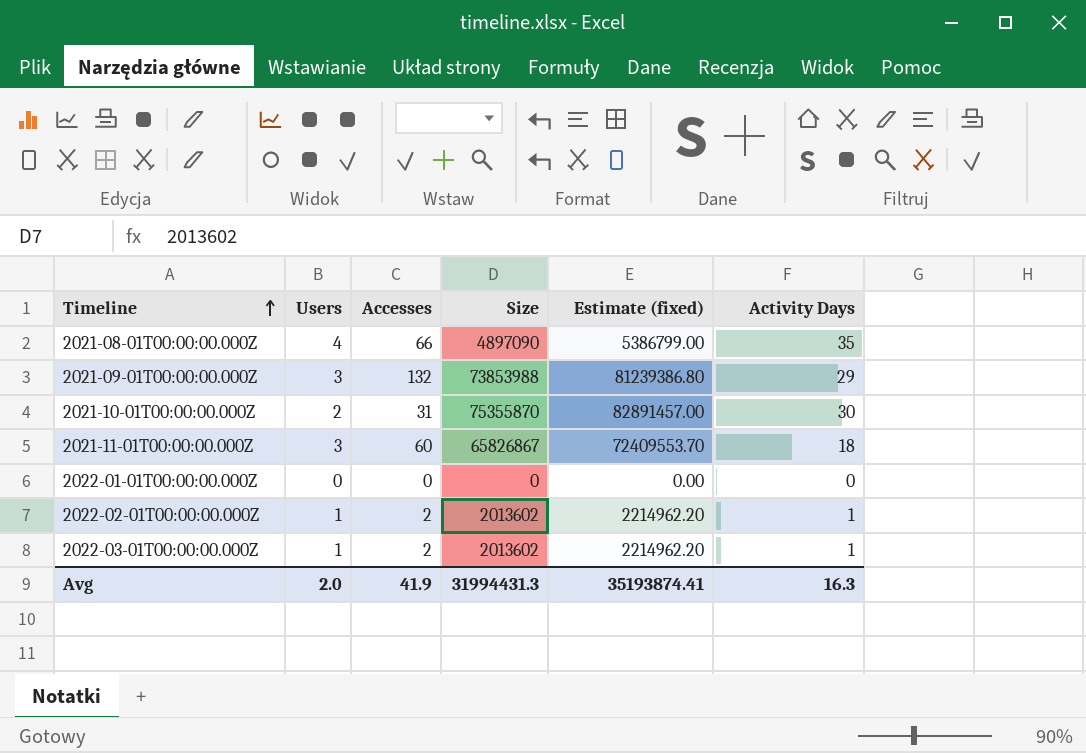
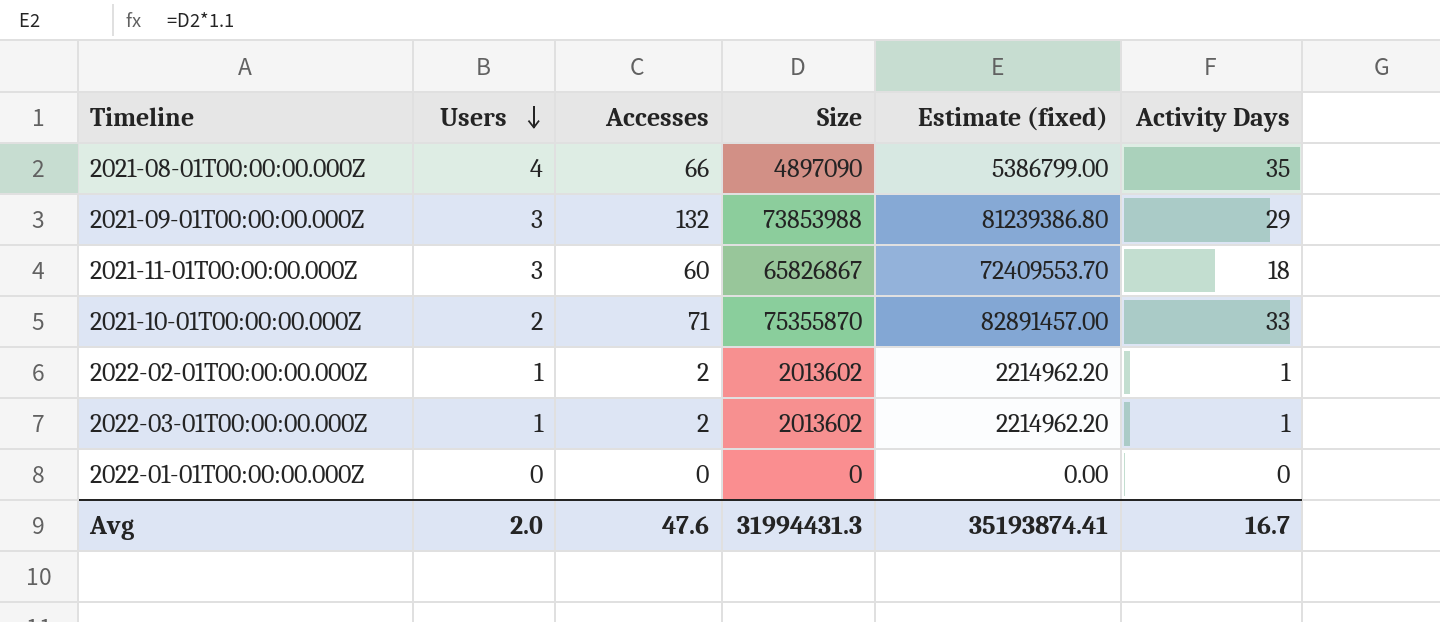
row order: Timeline ascending -> Users descending
2021-10-01T00:00:00.000Z | Accesses: 31 -> 71
2021-10-01T00:00:00.000Z | Activity Days: 30 -> 33
Avg | Accesses: 41.9 -> 47.6
Avg | Activity Days: 16.3 -> 16.7

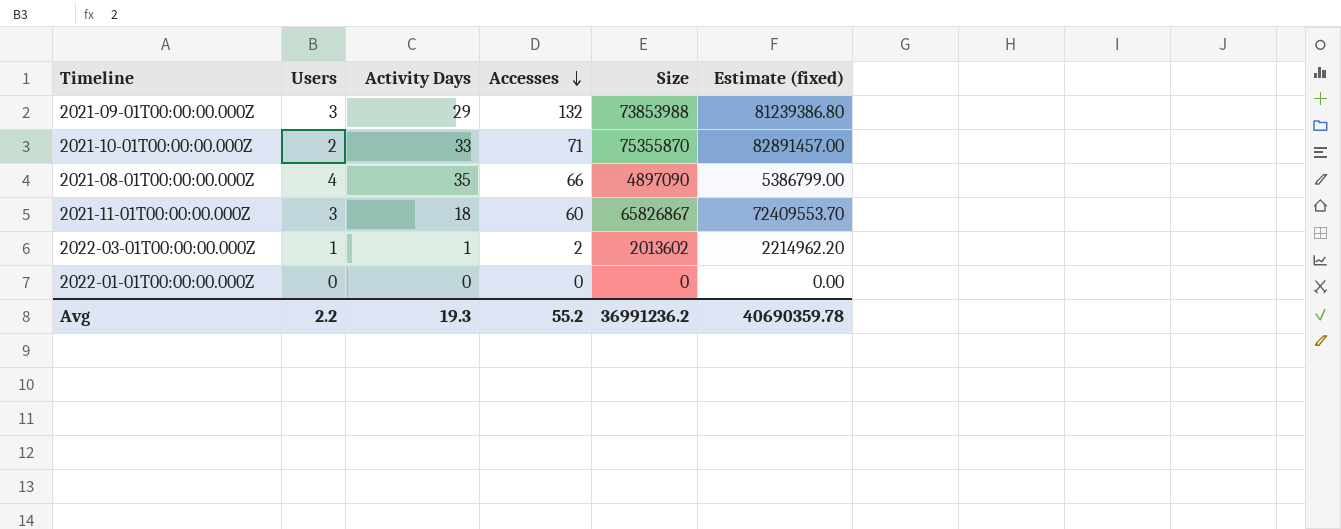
row order: Users descending -> Accesses descending
column Activity Days | position: 6 -> 3
row 2022-02-01T00:00:00.000Z: 1 | 2 | 2013602 | 2214962.20 | 1 -> none
Avg | Users: 2.0 -> 2.2
Avg | Activity Days: 16.7 -> 19.3
Avg | Accesses: 47.6 -> 55.2
Avg | Size: 31994431.3 -> 36991236.2
Avg | Estimate (fixed): 35193874.41 -> 40690359.78

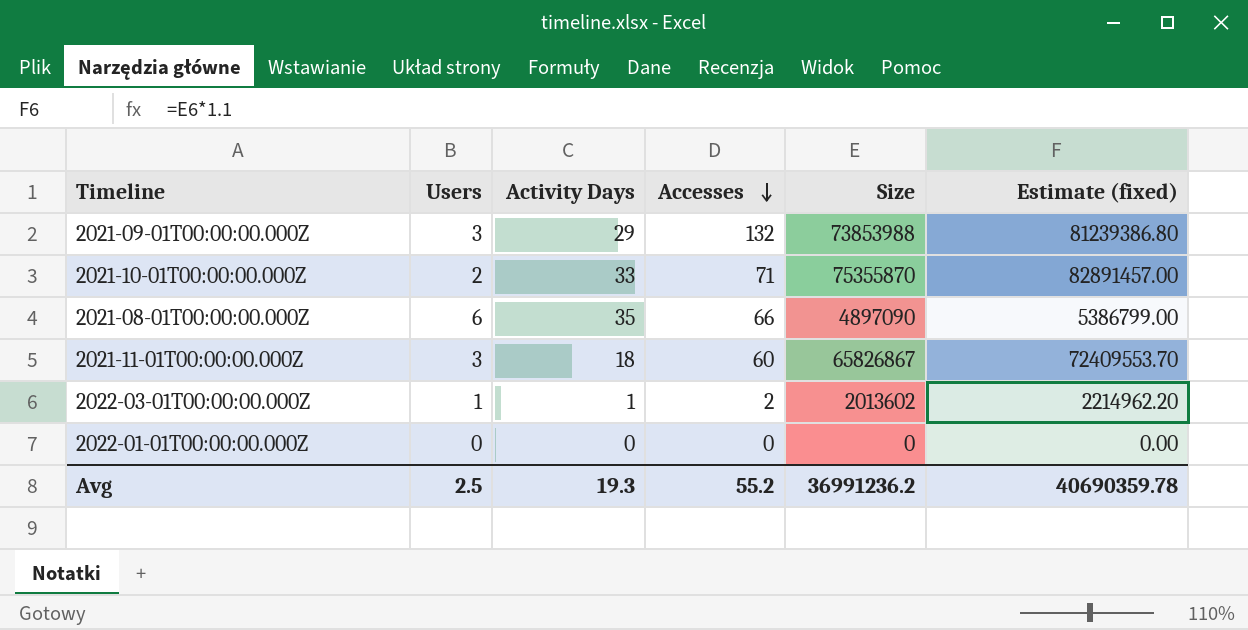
2021-08-01T00:00:00.000Z | Users: 4 -> 6
Avg | Users: 2.2 -> 2.5

